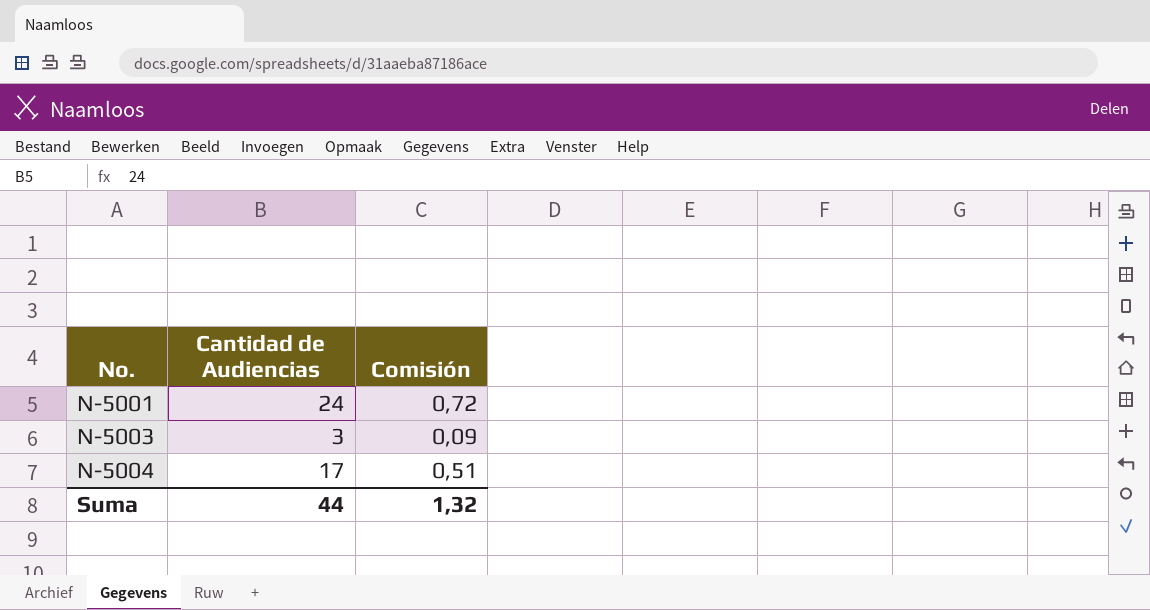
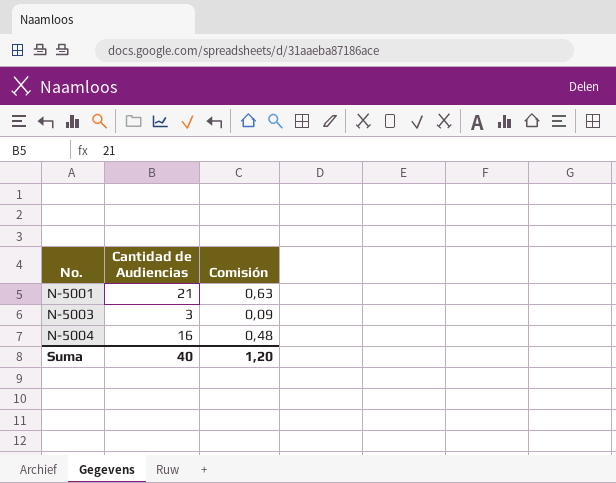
N-5001 | Cantidad de Audiencias: 24 -> 21
N-5001 | Comisión: 0,72 -> 0,63
N-5004 | Cantidad de Audiencias: 17 -> 16
N-5004 | Comisión: 0,51 -> 0,48
Suma | Cantidad de Audiencias: 44 -> 40
Suma | Comisión: 1,32 -> 1,20

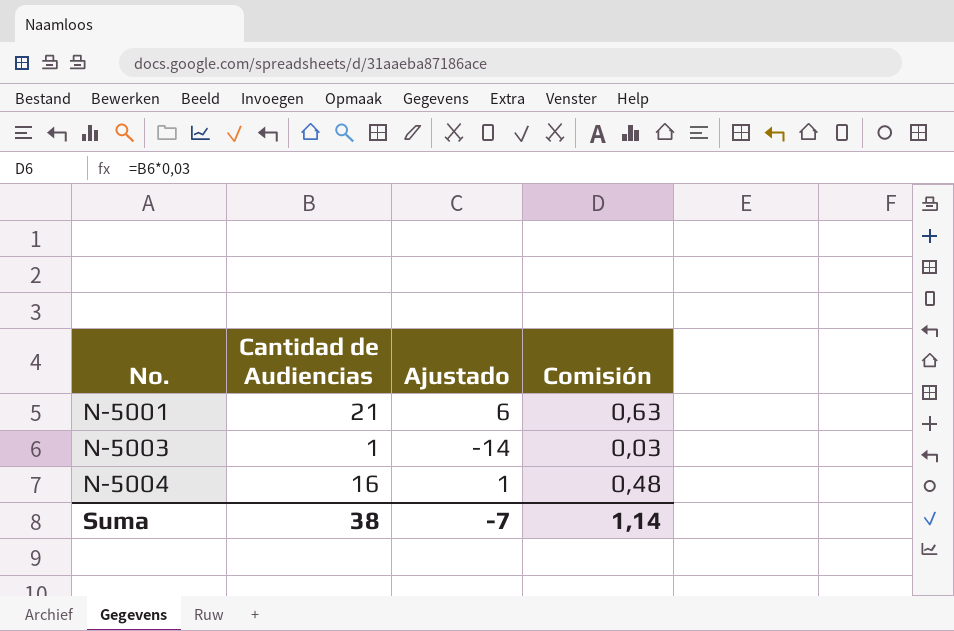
column Ajustado | formula: none -> [Cantidad de Audiencias] - 15
N-5003 | Cantidad de Audiencias: 3 -> 1
N-5003 | Comisión: 0,09 -> 0,03
Suma | Cantidad de Audiencias: 40 -> 38
Suma | Comisión: 1,20 -> 1,14

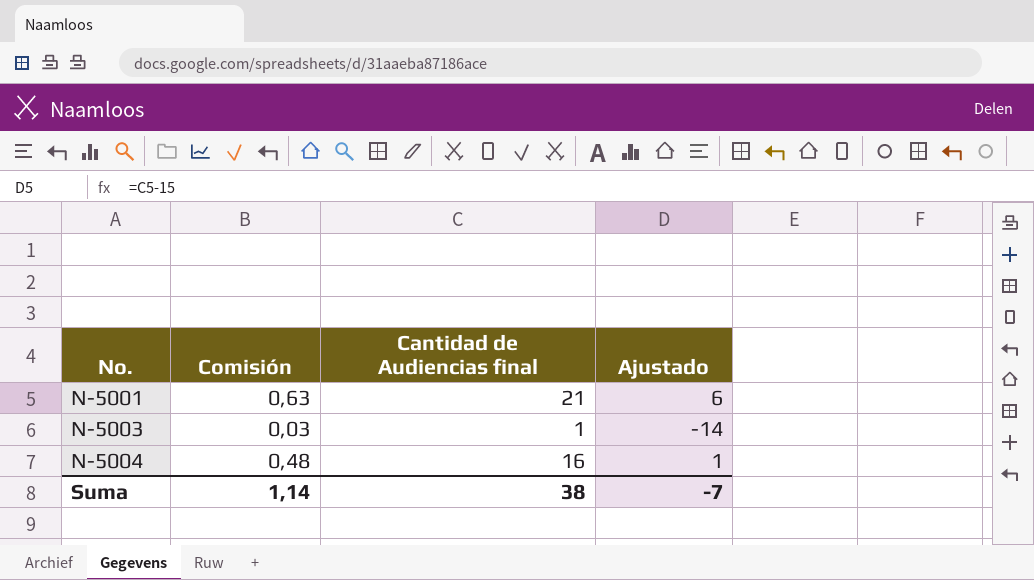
column Comisión | position: 4 -> 2
column name: Cantidad de Audiencias -> Cantidad de Audiencias final

